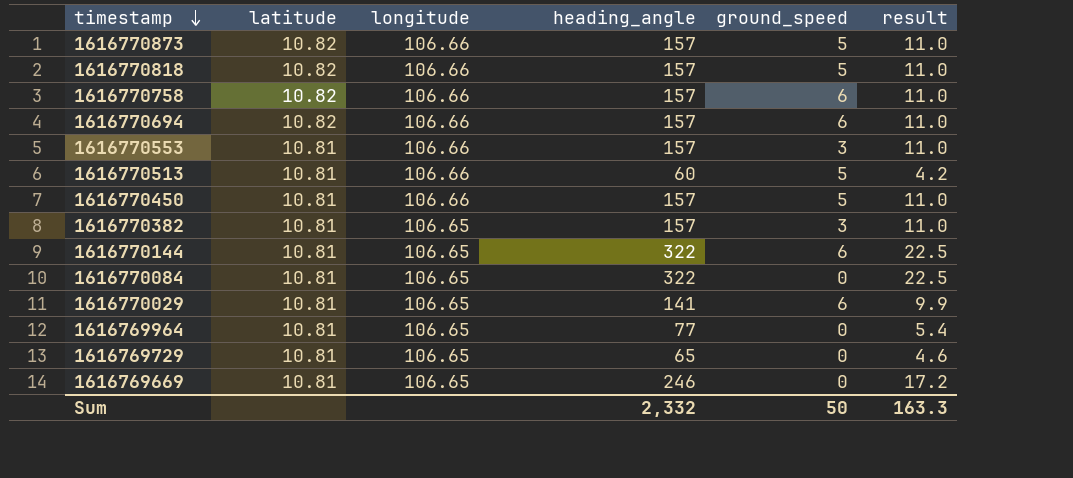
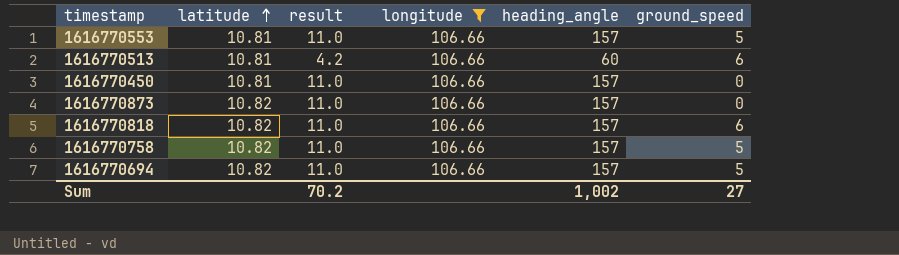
filter: none -> longitude = 106.66
row order: timestamp descending -> latitude ascending
column result | position: 6 -> 3
1616770553 | ground_speed: 3 -> 5
1616770513 | ground_speed: 5 -> 6
1616770450 | ground_speed: 5 -> 0
1616770873 | ground_speed: 5 -> 0
1616770818 | ground_speed: 5 -> 6
1616770758 | ground_speed: 6 -> 5
1616770694 | ground_speed: 6 -> 5
Sum | result: 163.3 -> 70.2
Sum | heading_angle: 2,332 -> 1,002
Sum | ground_speed: 50 -> 27

